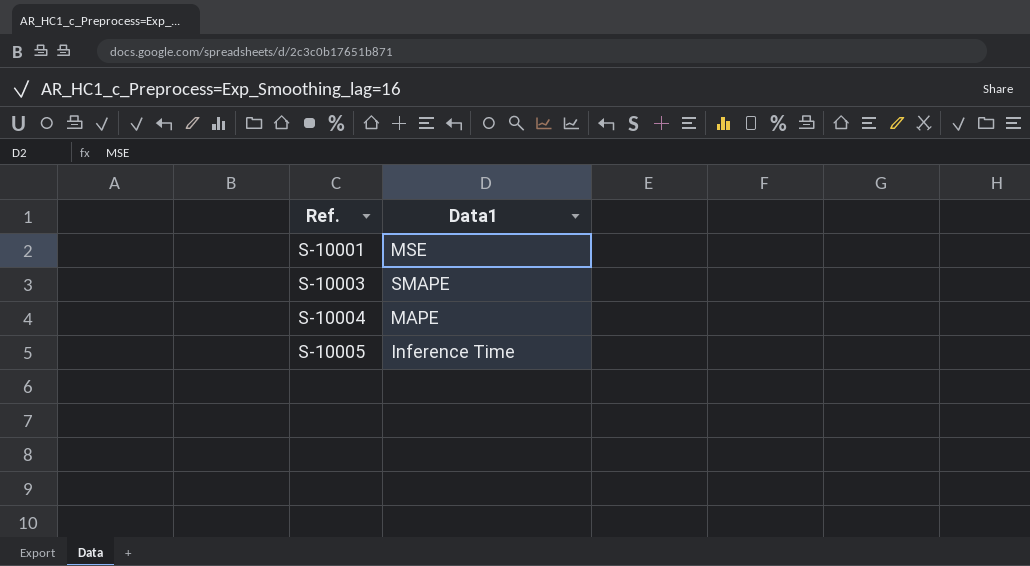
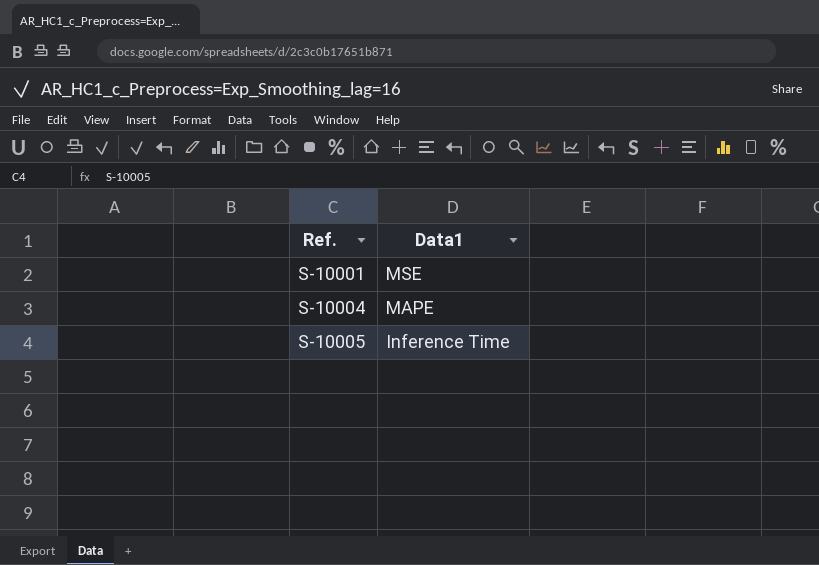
row S-10003: SMAPE -> none

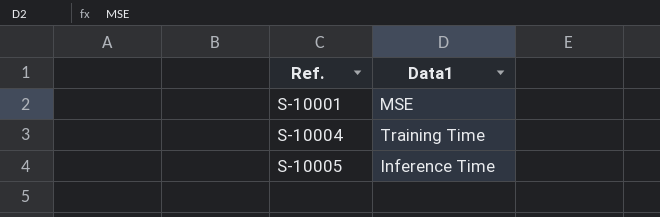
S-10004 | Data1: MAPE -> Training Time

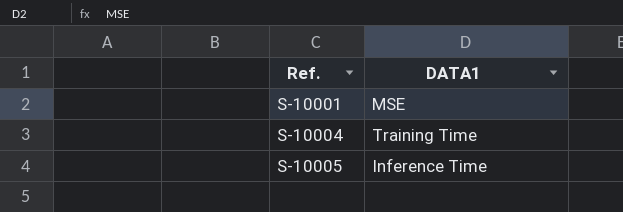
column name: Data1 -> DATA1

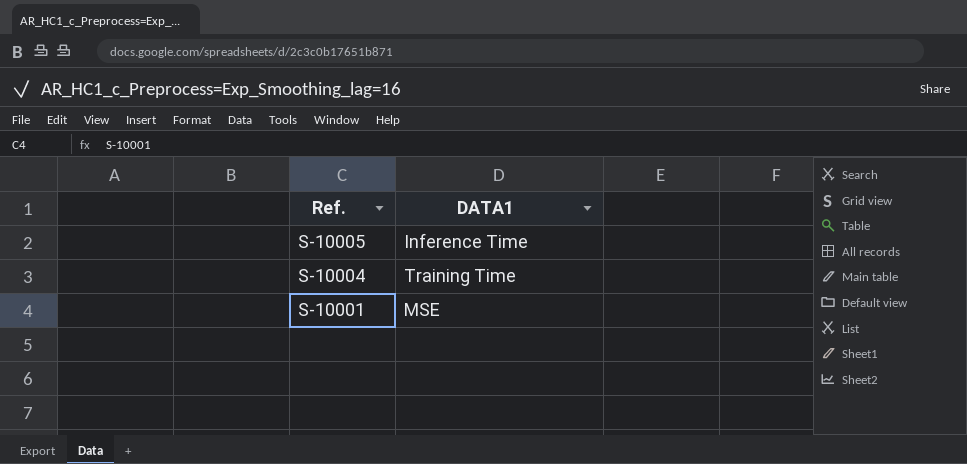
row order: Ref. ascending -> Ref. descending

